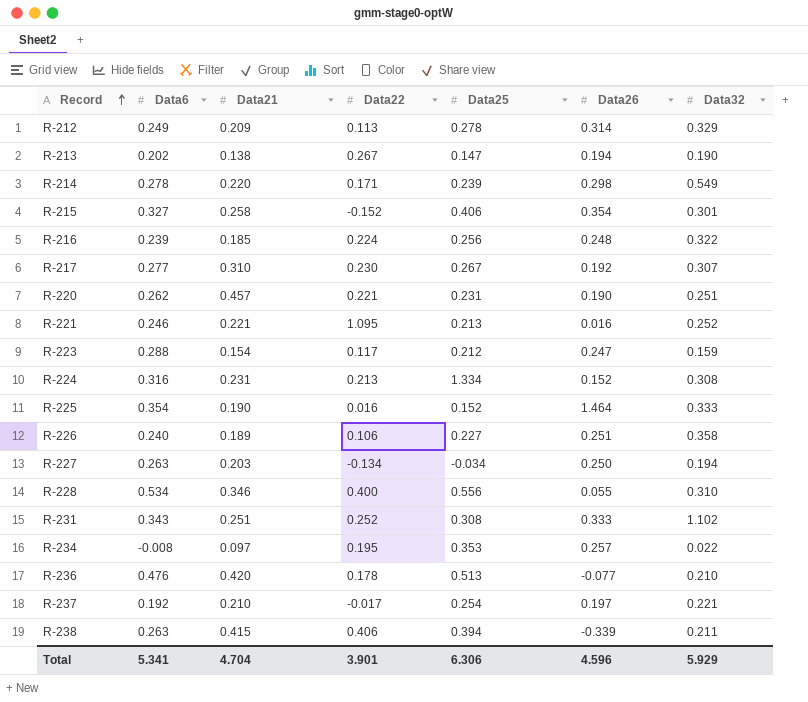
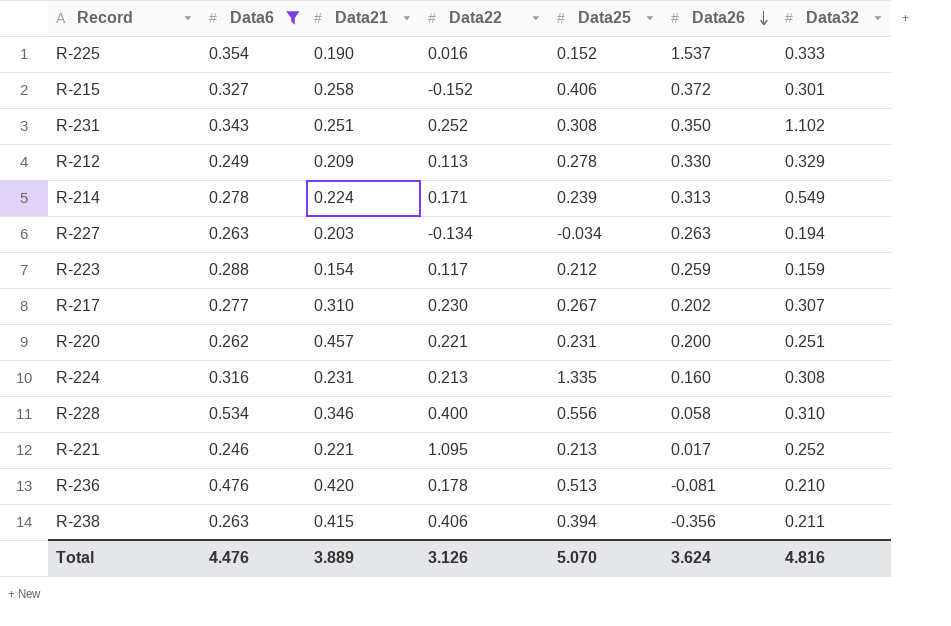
filter: none -> Data6 >= 0.246
row order: Record ascending -> Data26 descending
R-225 | Data26: 1.464 -> 1.537
R-215 | Data26: 0.354 -> 0.372
R-231 | Data26: 0.333 -> 0.350
R-212 | Data26: 0.314 -> 0.330
R-214 | Data21: 0.220 -> 0.224
R-214 | Data26: 0.298 -> 0.313
R-227 | Data26: 0.250 -> 0.263
R-223 | Data26: 0.247 -> 0.259
R-217 | Data26: 0.192 -> 0.202
R-220 | Data26: 0.190 -> 0.200
R-224 | Data25: 1.334 -> 1.335
R-224 | Data26: 0.152 -> 0.160
R-228 | Data26: 0.055 -> 0.058
R-221 | Data26: 0.016 -> 0.017
R-236 | Data26: -0.077 -> -0.081
R-238 | Data26: -0.339 -> -0.356
Total | Data6: 5.341 -> 4.476
Total | Data21: 4.704 -> 3.889
Total | Data22: 3.901 -> 3.126
Total | Data25: 6.306 -> 5.070
Total | Data26: 4.596 -> 3.624
Total | Data32: 5.929 -> 4.816

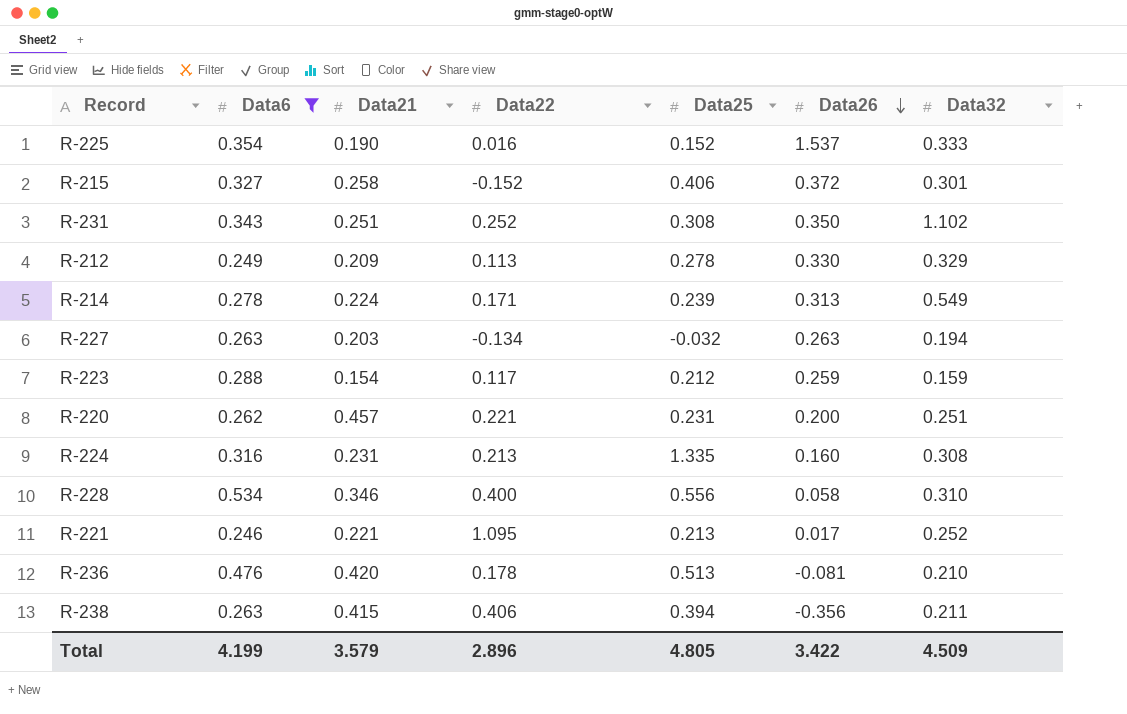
row R-217: 0.277 | 0.310 | 0.230 | 0.267 | 0.202 | 0.307 -> none
R-227 | Data25: -0.034 -> -0.032
Total | Data6: 4.476 -> 4.199
Total | Data21: 3.889 -> 3.579
Total | Data22: 3.126 -> 2.896
Total | Data25: 5.070 -> 4.805
Total | Data26: 3.624 -> 3.422
Total | Data32: 4.816 -> 4.509

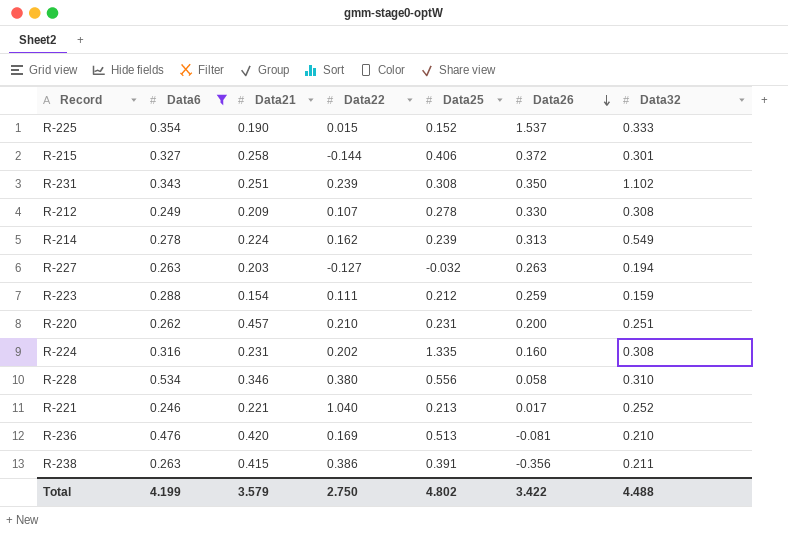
R-225 | Data22: 0.016 -> 0.015
R-215 | Data22: -0.152 -> -0.144
R-231 | Data22: 0.252 -> 0.239
R-212 | Data22: 0.113 -> 0.107
R-212 | Data32: 0.329 -> 0.308
R-214 | Data22: 0.171 -> 0.162
R-227 | Data22: -0.134 -> -0.127
R-223 | Data22: 0.117 -> 0.111
R-220 | Data22: 0.221 -> 0.210
R-224 | Data22: 0.213 -> 0.202
R-228 | Data22: 0.400 -> 0.380
R-221 | Data22: 1.095 -> 1.040
R-236 | Data22: 0.178 -> 0.169
R-238 | Data22: 0.406 -> 0.386
R-238 | Data25: 0.394 -> 0.391
Total | Data22: 2.896 -> 2.750
Total | Data25: 4.805 -> 4.802
Total | Data32: 4.509 -> 4.488

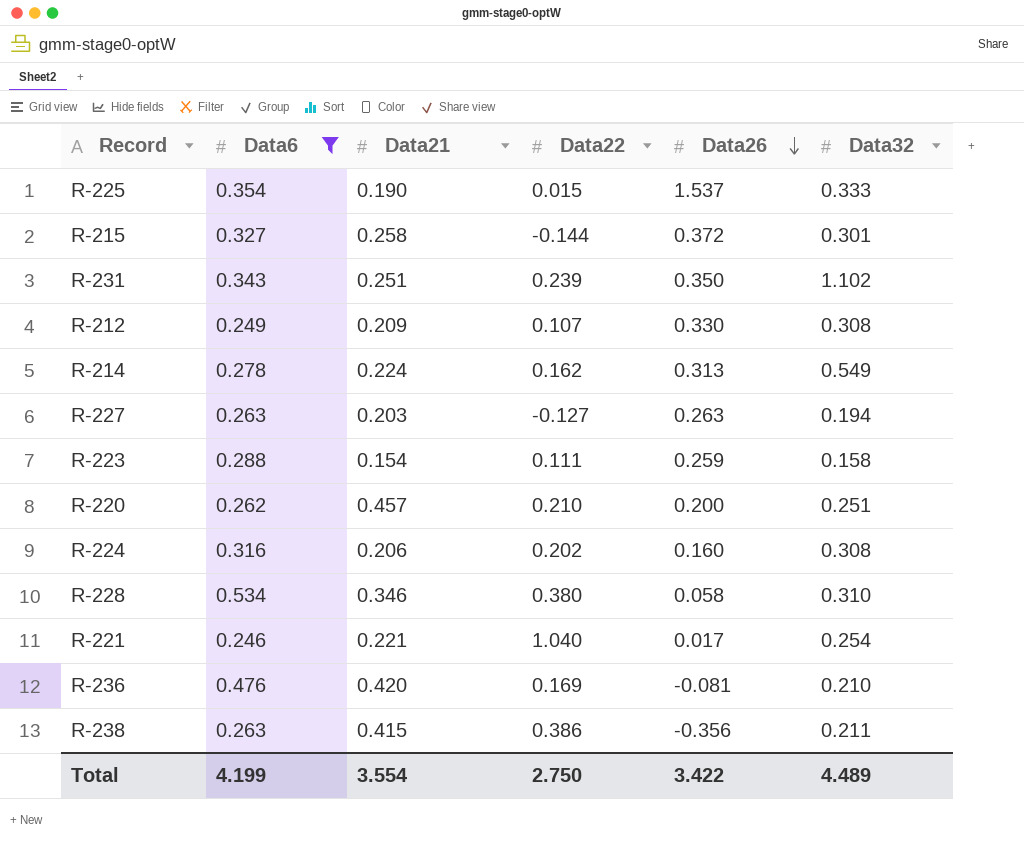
column Data25 | position: 5 -> none
R-223 | Data32: 0.159 -> 0.158
R-224 | Data21: 0.231 -> 0.206
R-221 | Data32: 0.252 -> 0.254
Total | Data21: 3.579 -> 3.554
Total | Data32: 4.488 -> 4.489

